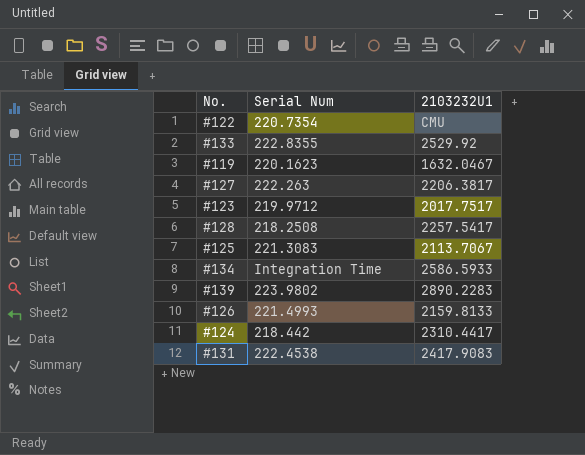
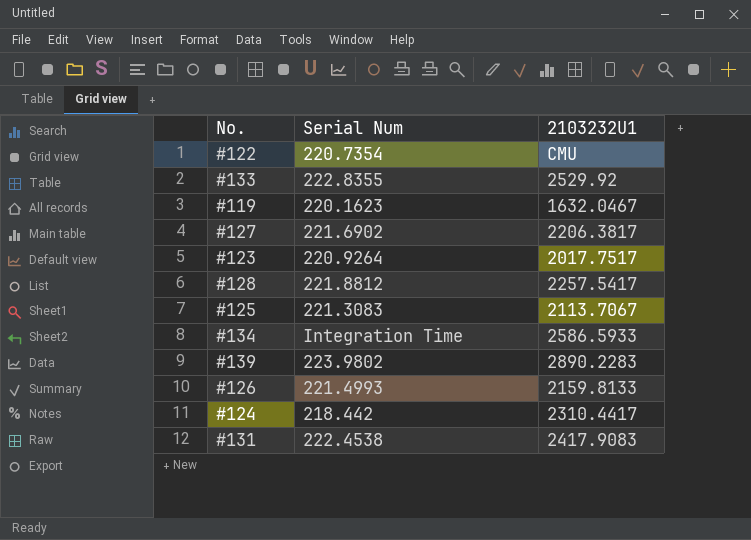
#127 | Serial Num: 222.263 -> 221.6902
#123 | Serial Num: 219.9712 -> 220.9264
#128 | Serial Num: 218.2508 -> 221.8812

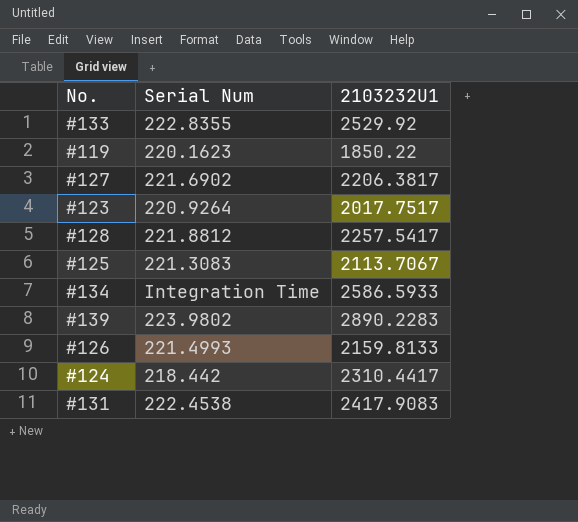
row #122: 220.7354 | CMU -> none
#119 | 2103232U1: 1632.0467 -> 1850.22

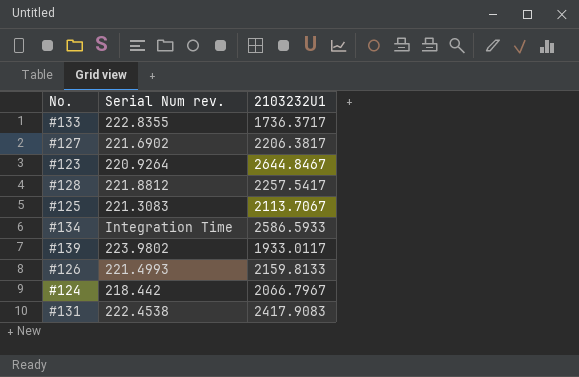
column name: Serial Num -> Serial Num rev.
row #119: 220.1623 | 1850.22 -> none
#133 | 2103232U1: 2529.92 -> 1736.3717
#123 | 2103232U1: 2017.7517 -> 2644.8467
#139 | 2103232U1: 2890.2283 -> 1933.0117
#124 | 2103232U1: 2310.4417 -> 2066.7967

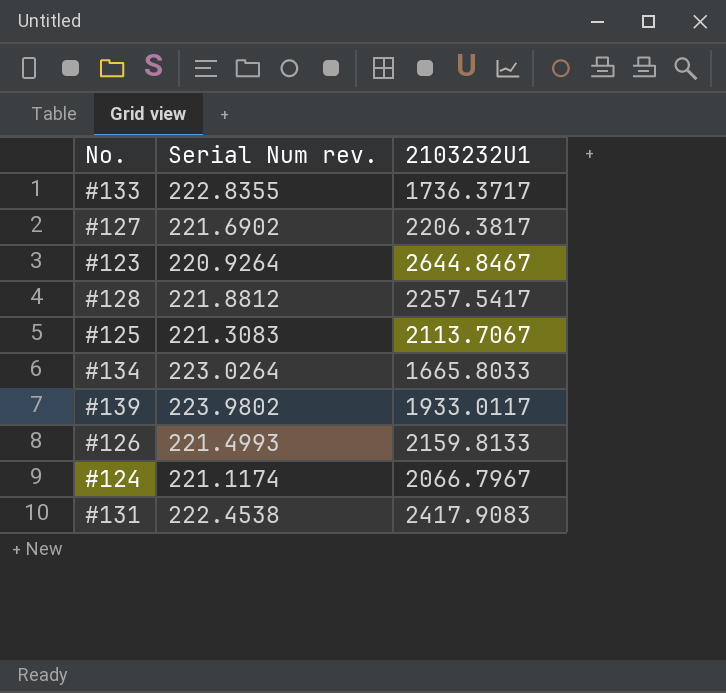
#134 | Serial Num rev.: Integration Time -> 223.0264
#134 | 2103232U1: 2586.5933 -> 1665.8033
#124 | Serial Num rev.: 218.442 -> 221.1174

